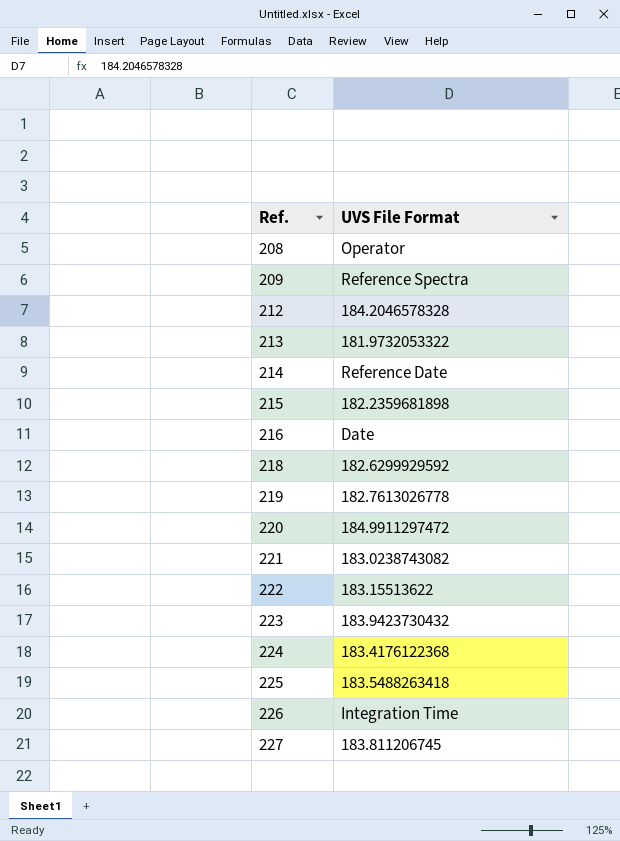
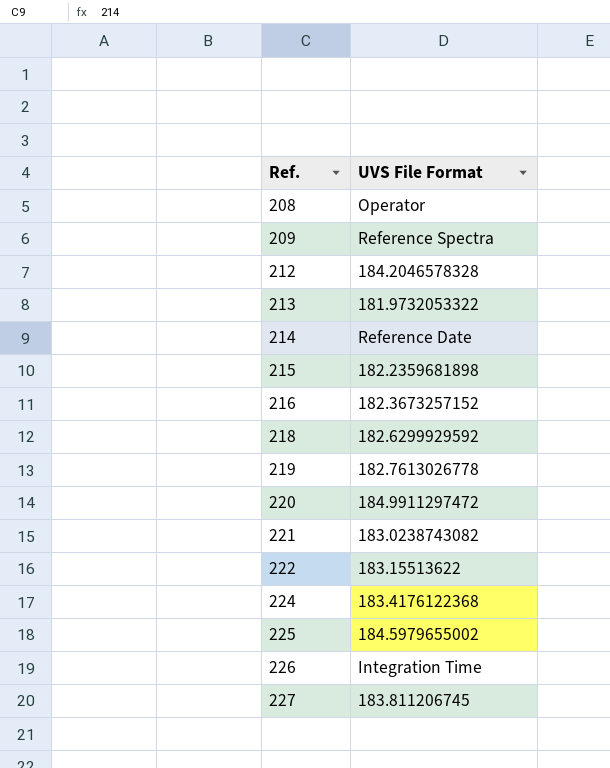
row 223: 183.9423730432 -> none
216 | UVS File Format: Date -> 182.3673257152
225 | UVS File Format: 183.5488263418 -> 184.5979655002

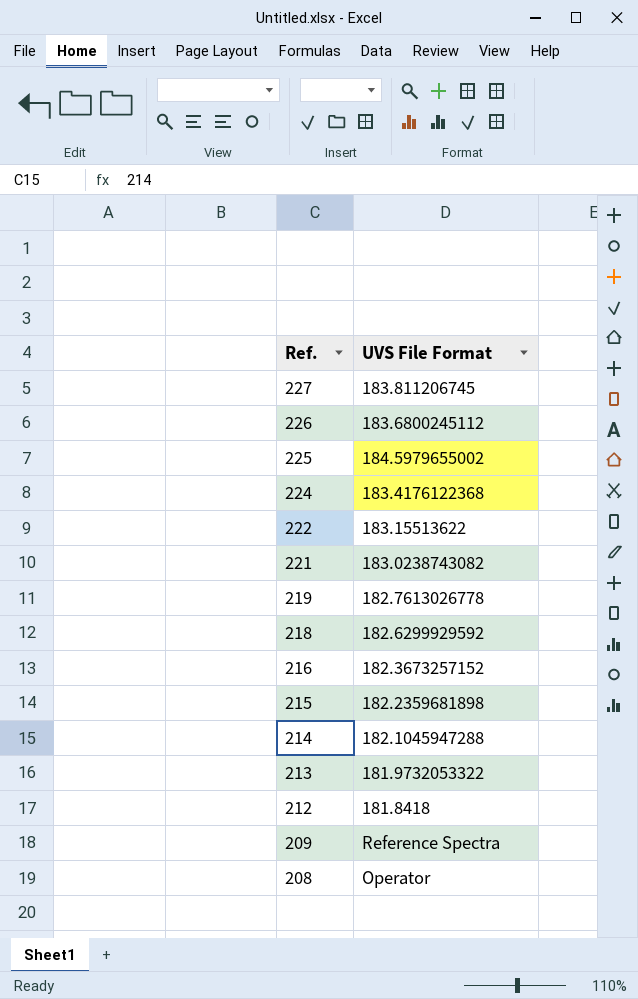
row order: Ref. ascending -> Ref. descending
row 220: 184.9911297472 -> none
226 | UVS File Format: Integration Time -> 183.6800245112
214 | UVS File Format: Reference Date -> 182.1045947288
212 | UVS File Format: 184.2046578328 -> 181.8418

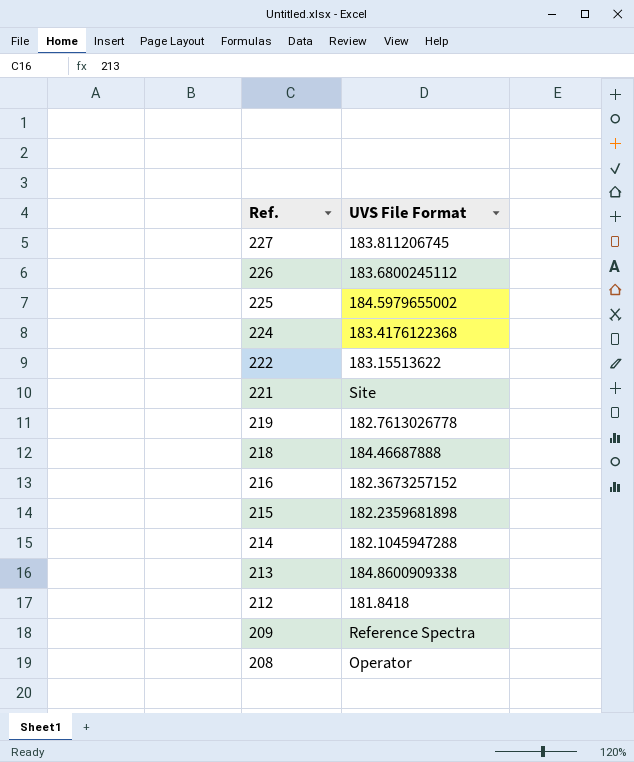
221 | UVS File Format: 183.0238743082 -> Site
218 | UVS File Format: 182.6299929592 -> 184.46687888
213 | UVS File Format: 181.9732053322 -> 184.8600909338

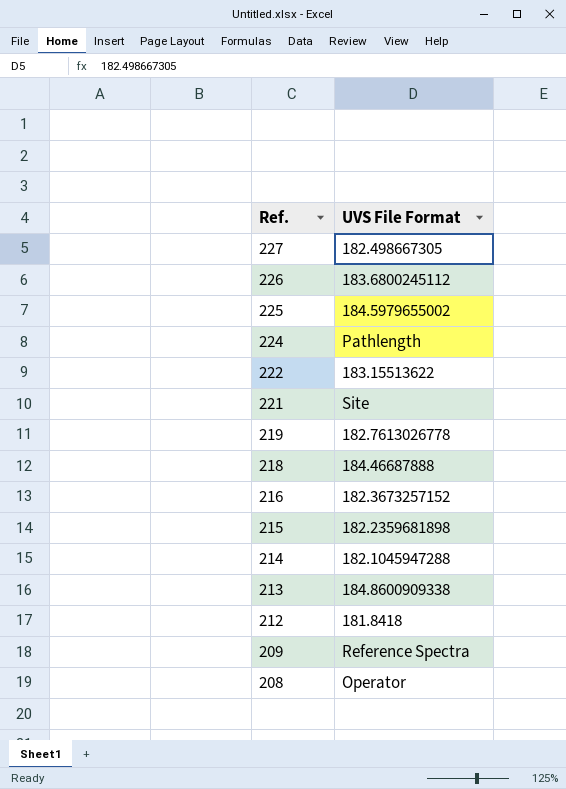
227 | UVS File Format: 183.811206745 -> 182.498667305
224 | UVS File Format: 183.4176122368 -> Pathlength

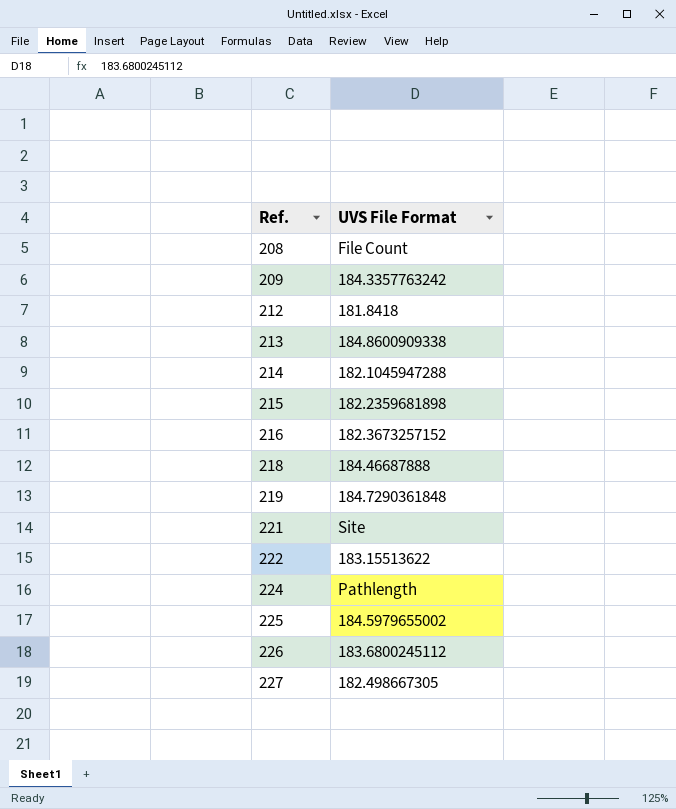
row order: Ref. descending -> Ref. ascending
208 | UVS File Format: Operator -> File Count
209 | UVS File Format: Reference Spectra -> 184.3357763242
219 | UVS File Format: 182.7613026778 -> 184.7290361848

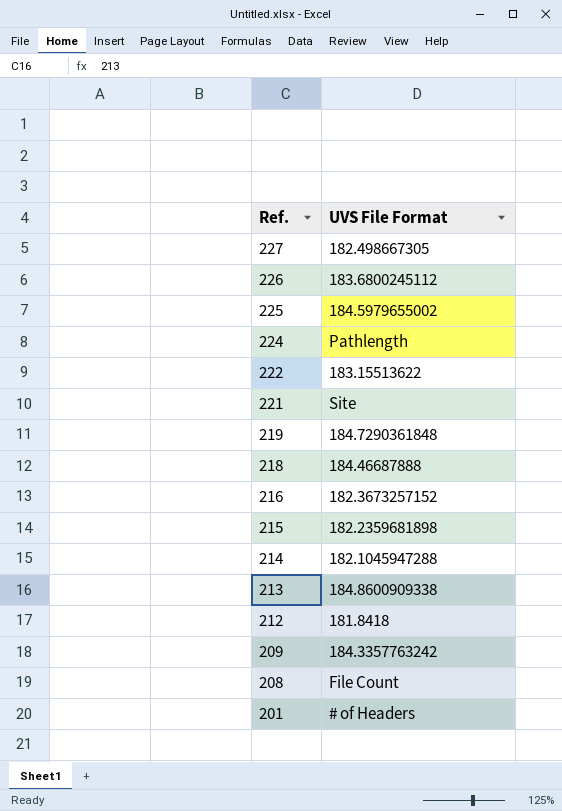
row order: Ref. ascending -> Ref. descending
row 201: none -> # of Headers

